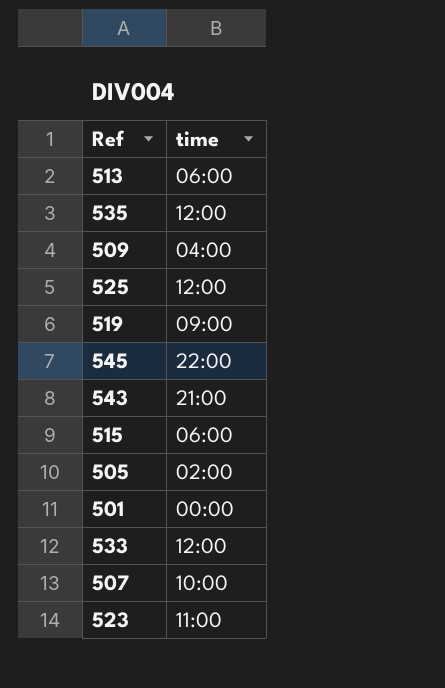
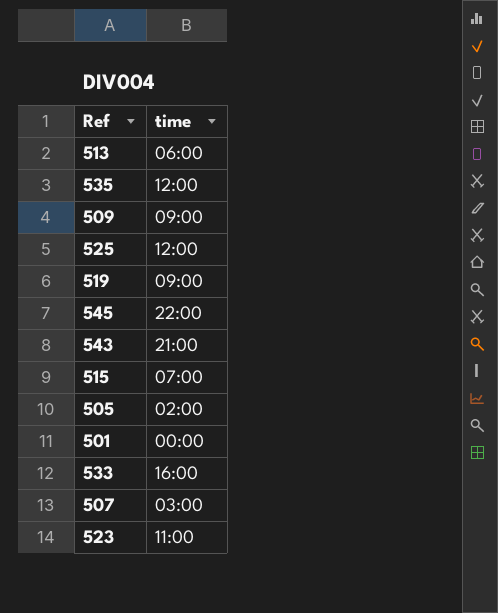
509 | time: 04:00 -> 09:00
515 | time: 06:00 -> 07:00
533 | time: 12:00 -> 16:00
507 | time: 10:00 -> 03:00

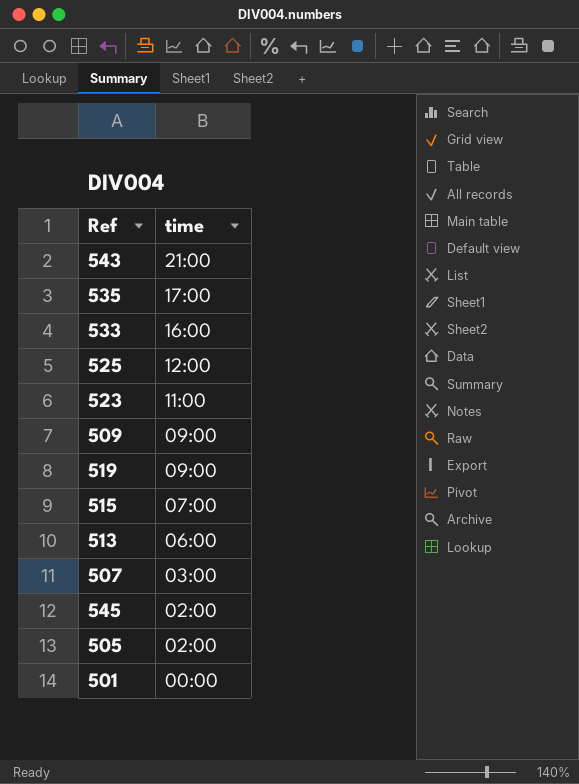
row order: none -> time descending
535 | time: 12:00 -> 17:00
545 | time: 22:00 -> 02:00

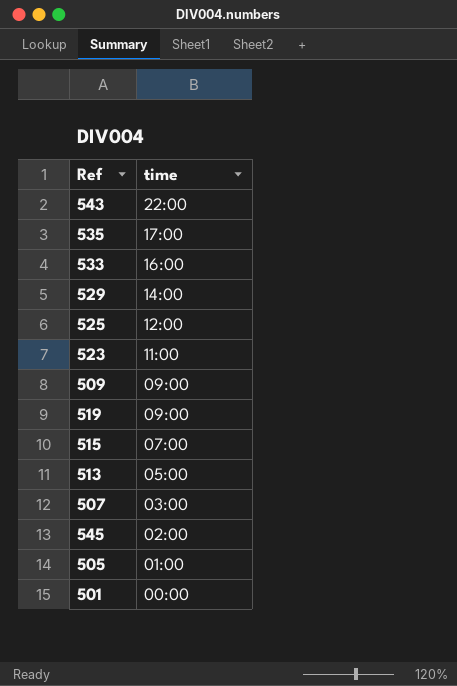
543 | time: 21:00 -> 22:00
row 529: none -> 14:00
513 | time: 06:00 -> 05:00
505 | time: 02:00 -> 01:00

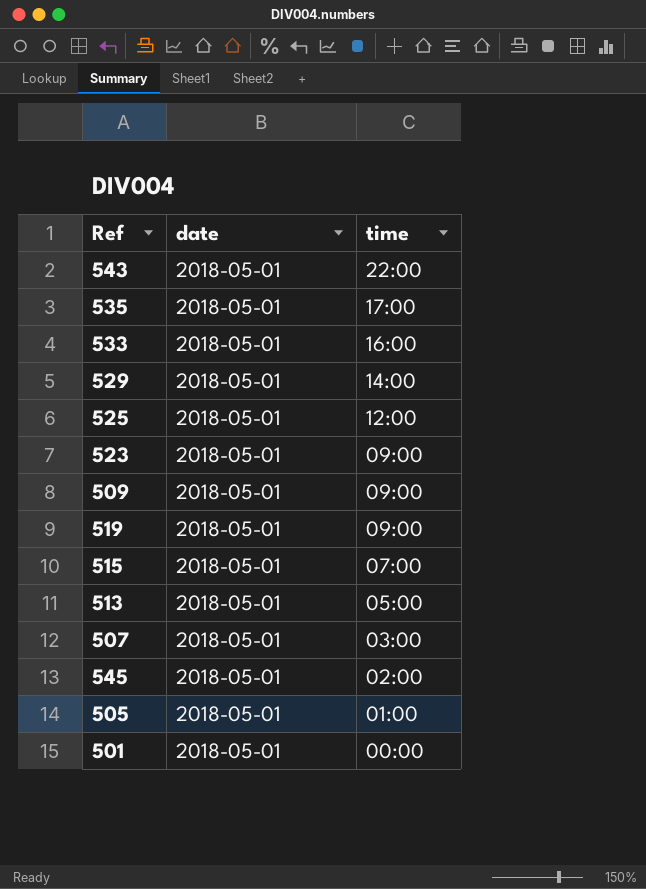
column date | position: none -> 2
523 | time: 11:00 -> 09:00

